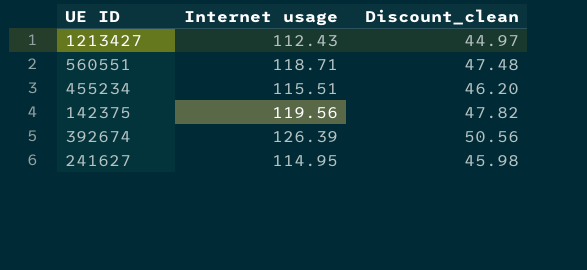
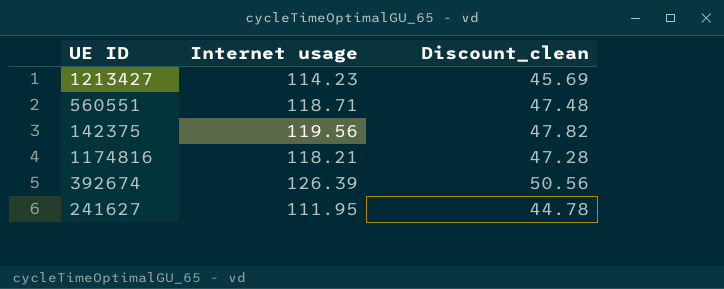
row 455234: 115.51 | 46.20 -> none
1213427 | Internet usage: 112.43 -> 114.23
1213427 | Discount_clean: 44.97 -> 45.69
row 1174816: none -> 118.21 | 47.28
241627 | Internet usage: 114.95 -> 111.95
241627 | Discount_clean: 45.98 -> 44.78

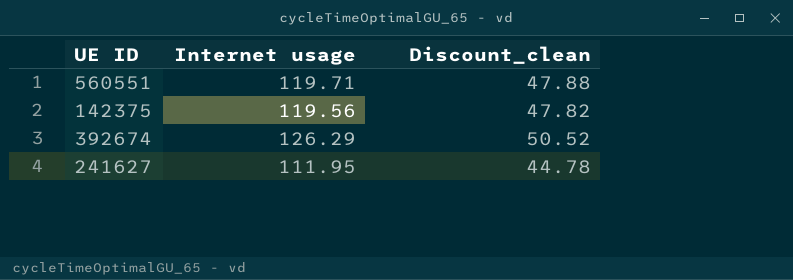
row 1213427: 114.23 | 45.69 -> none
row 1174816: 118.21 | 47.28 -> none
560551 | Internet usage: 118.71 -> 119.71
560551 | Discount_clean: 47.48 -> 47.88
392674 | Internet usage: 126.39 -> 126.29
392674 | Discount_clean: 50.56 -> 50.52

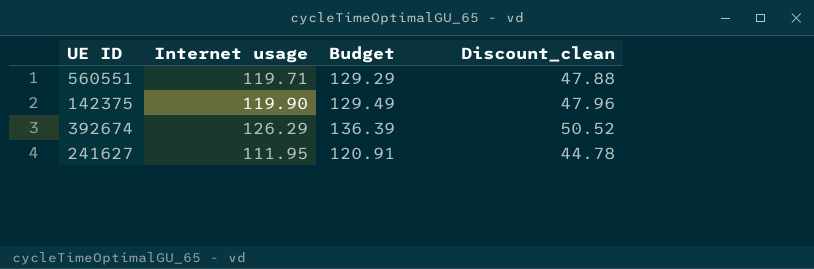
column Budget | formula: none -> [Internet usage] * 1.08
142375 | Internet usage: 119.56 -> 119.90
142375 | Discount_clean: 47.82 -> 47.96

